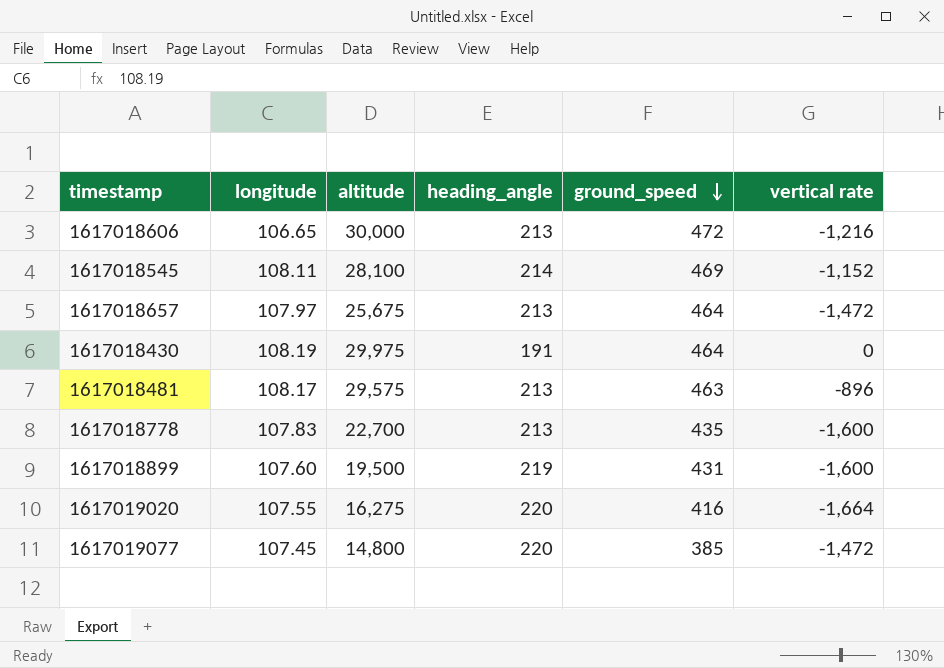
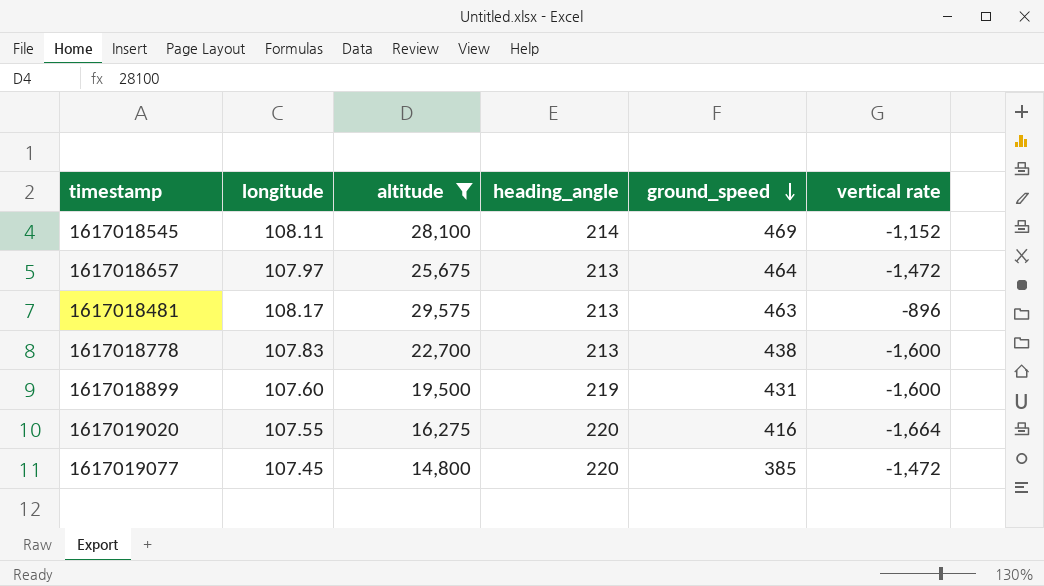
filter: none -> altitude <= 29,575
1617018778 | ground_speed: 435 -> 438

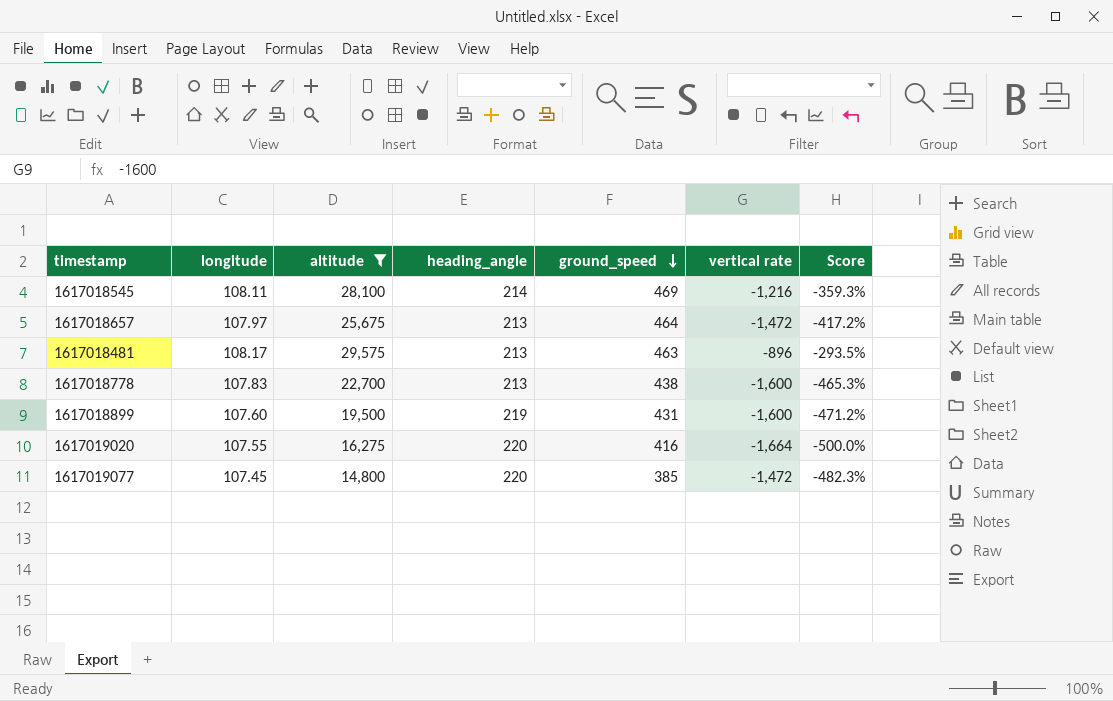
column Score | formula: none -> ([vertical rate] - [ground_speed]) / [ground_speed]
1617018545 | vertical rate: -1,152 -> -1,216

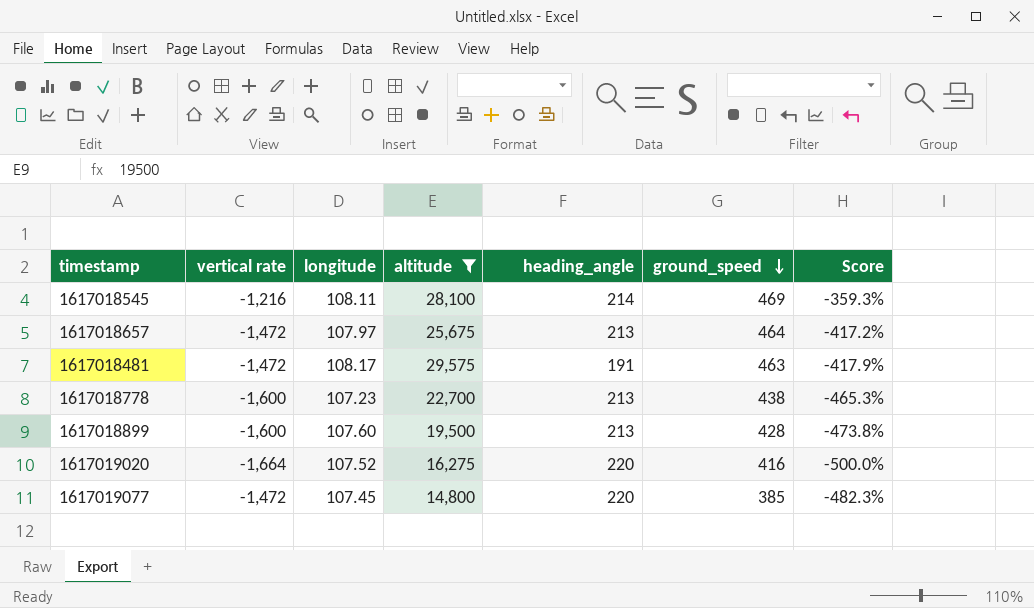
column vertical rate | position: 6 -> 2
1617018481 | vertical rate: -896 -> -1,472
1617018481 | heading_angle: 213 -> 191
1617018481 | Score: -293.5% -> -417.9%
1617018778 | longitude: 107.83 -> 107.23
1617018899 | heading_angle: 219 -> 213
1617018899 | ground_speed: 431 -> 428
1617018899 | Score: -471.2% -> -473.8%
1617019020 | longitude: 107.55 -> 107.52

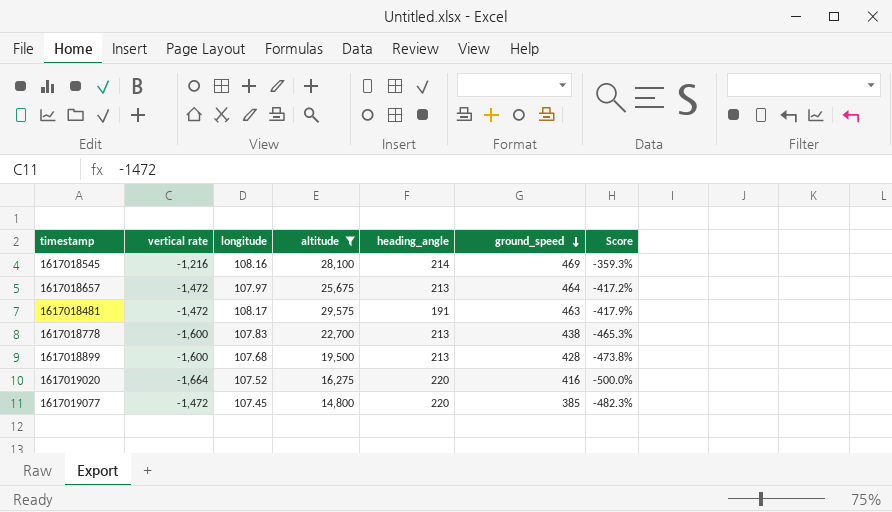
1617018545 | longitude: 108.11 -> 108.16
1617018778 | longitude: 107.23 -> 107.83
1617018899 | longitude: 107.60 -> 107.68

